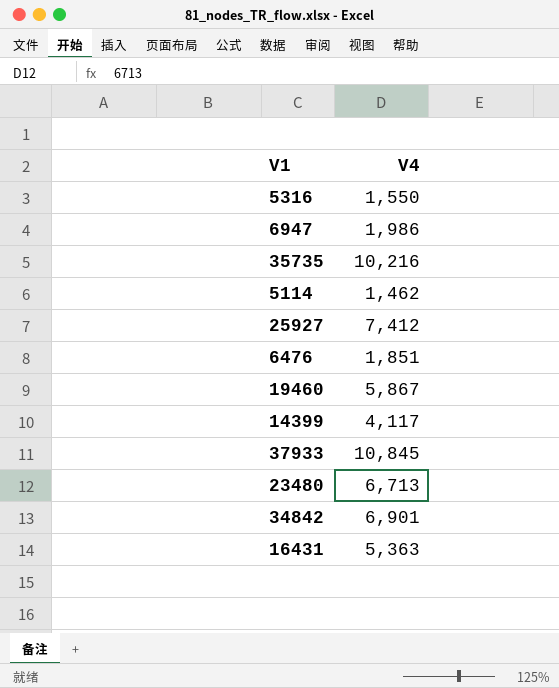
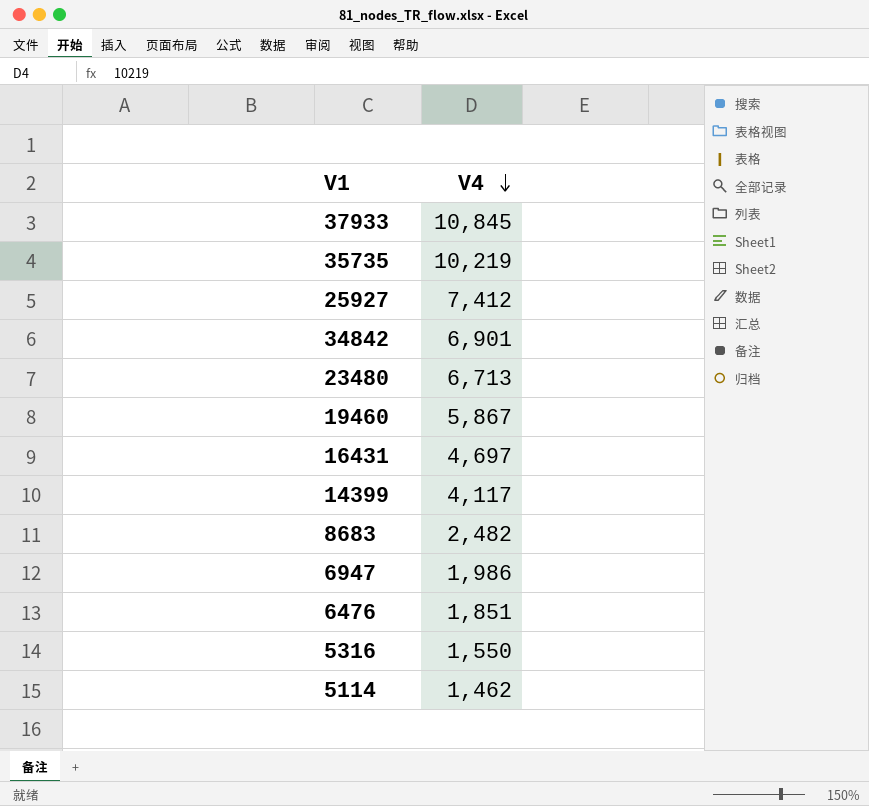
row order: none -> V4 descending
35735 | V4: 10,216 -> 10,219
16431 | V4: 5,363 -> 4,697
row 8683: none -> 2,482

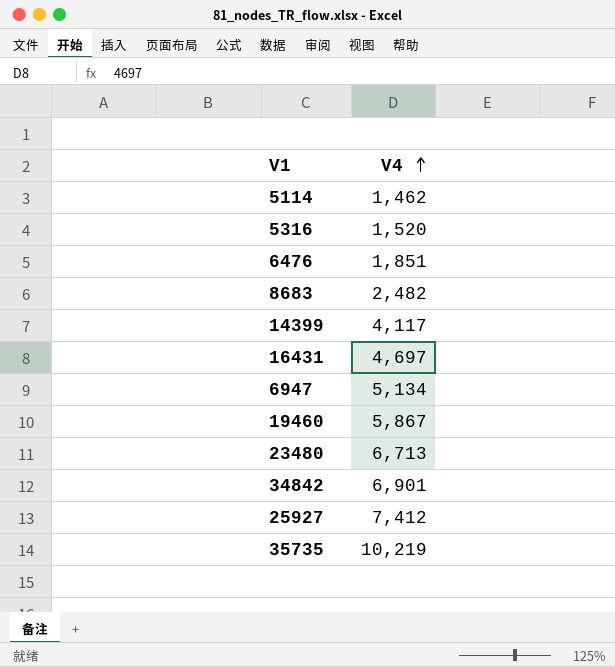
row order: V4 descending -> V4 ascending
row 37933: 10,845 -> none
5316 | V4: 1,550 -> 1,520
6947 | V4: 1,986 -> 5,134

